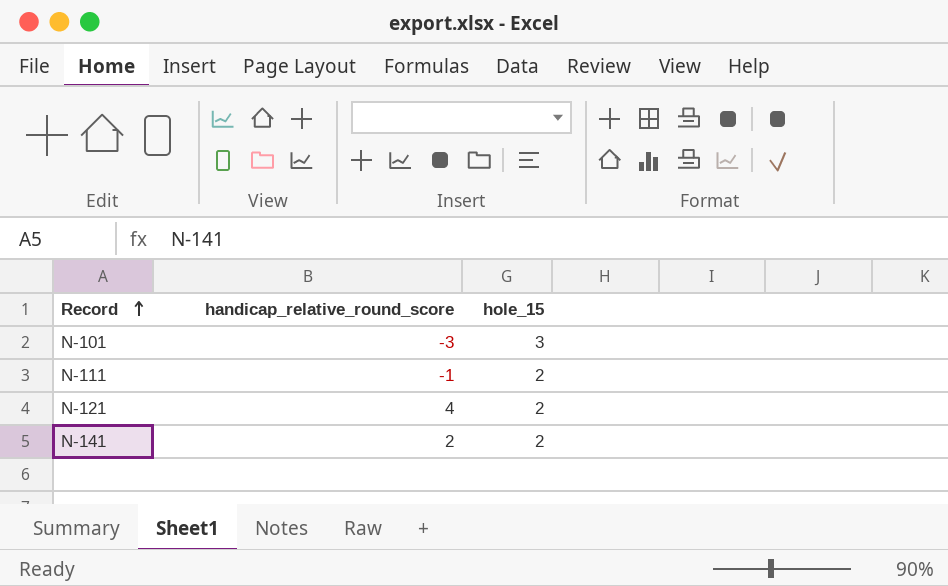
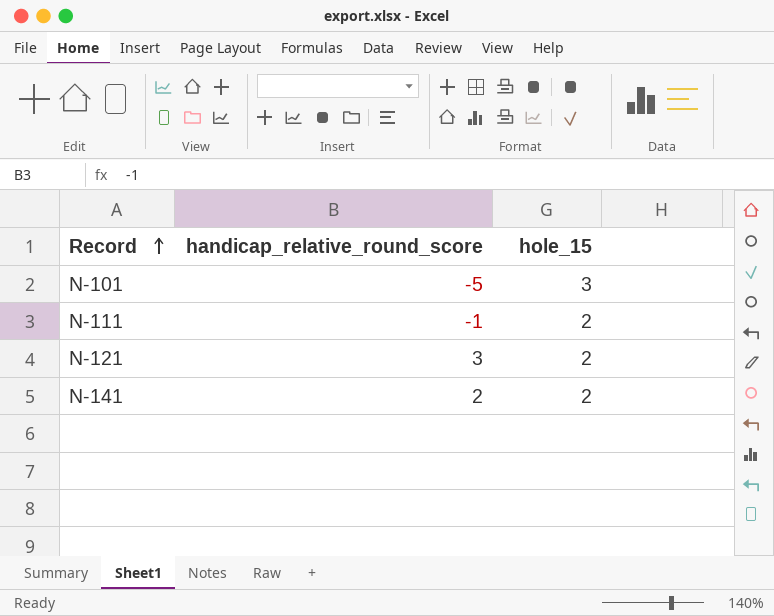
N-101 | handicap_relative_round_score: -3 -> -5
N-121 | handicap_relative_round_score: 4 -> 3

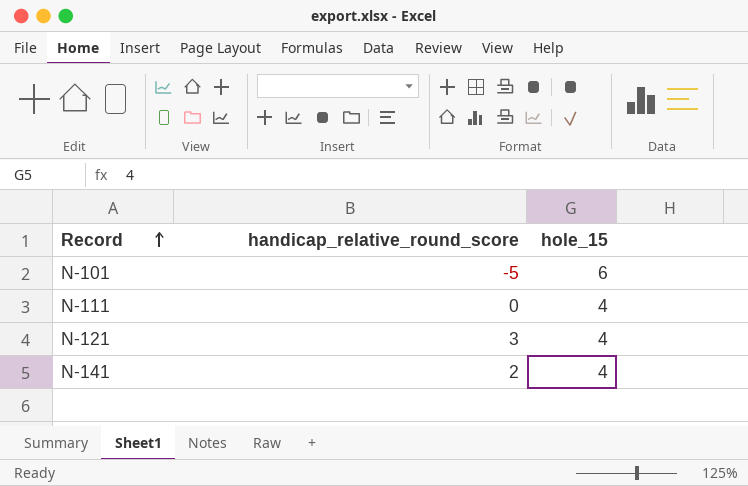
N-101 | hole_15: 3 -> 6
N-111 | handicap_relative_round_score: -1 -> 0
N-111 | hole_15: 2 -> 4
N-121 | hole_15: 2 -> 4
N-141 | hole_15: 2 -> 4

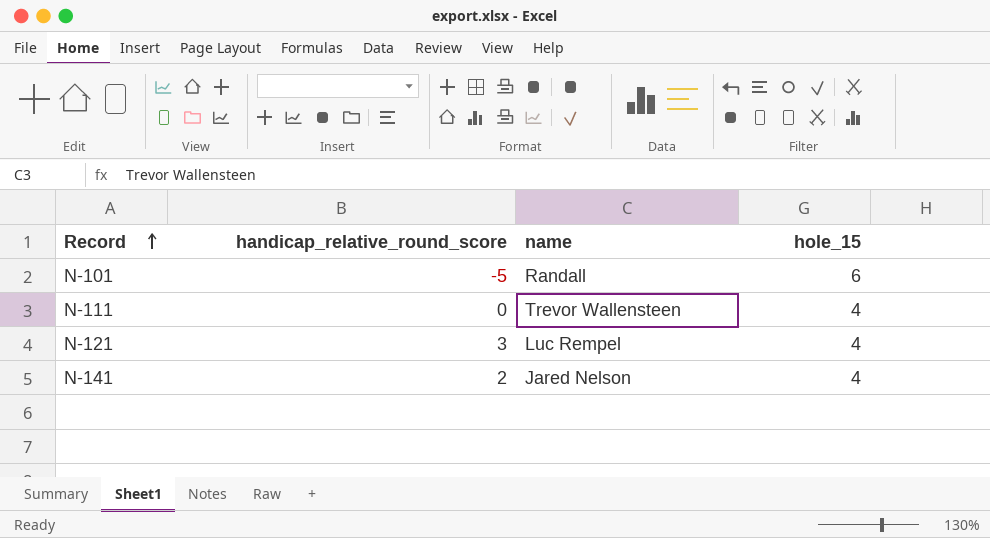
column name | position: none -> 3

